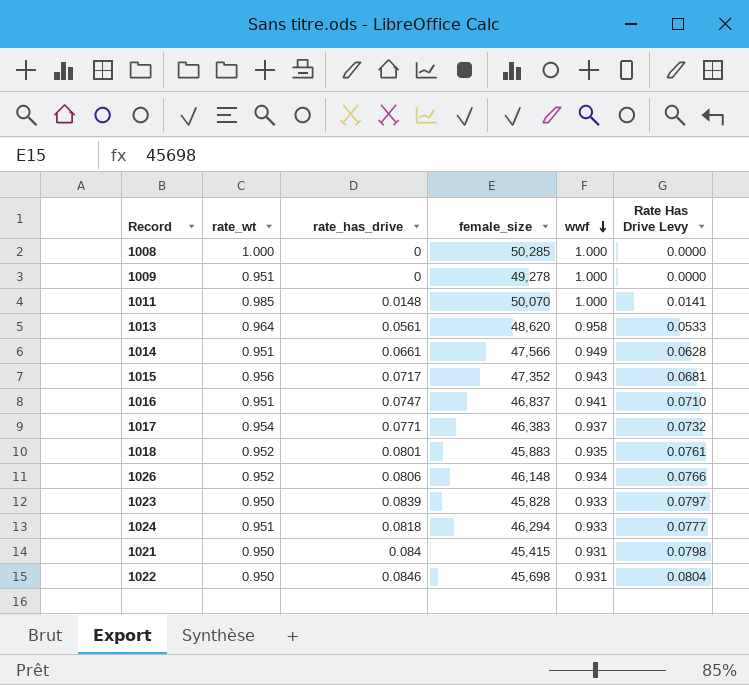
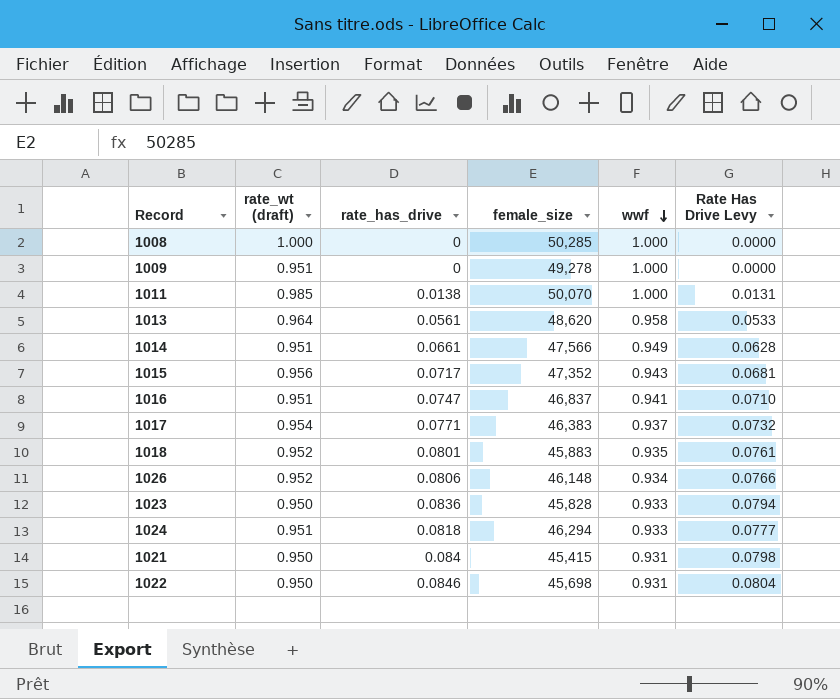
column name: rate_wt -> rate_wt (draft)
1011 | rate_has_drive: 0.0148 -> 0.0138
1011 | Rate Has Drive Levy: 0.0141 -> 0.0131
1023 | rate_has_drive: 0.0839 -> 0.0836
1023 | Rate Has Drive Levy: 0.0797 -> 0.0794

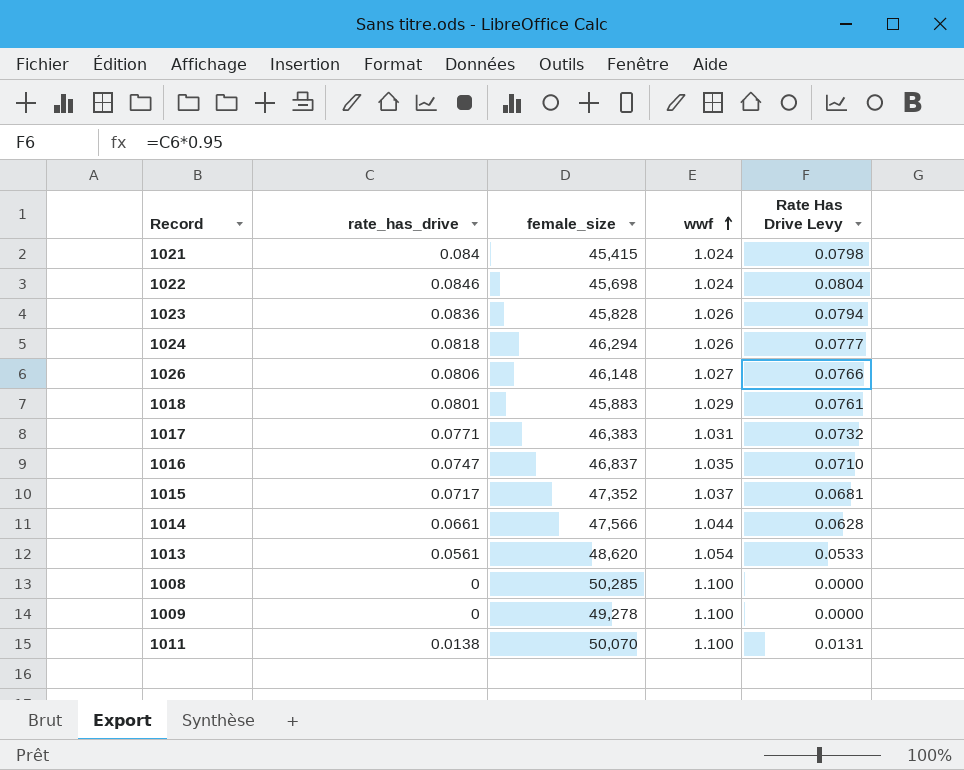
row order: wwf descending -> wwf ascending
column rate_wt (draft) | position: 2 -> none
1021 | wwf: 0.931 -> 1.024
1022 | wwf: 0.931 -> 1.024
1023 | wwf: 0.933 -> 1.026
1024 | wwf: 0.933 -> 1.026
1026 | wwf: 0.934 -> 1.027
1018 | wwf: 0.935 -> 1.029
1017 | wwf: 0.937 -> 1.031
1016 | wwf: 0.941 -> 1.035
1015 | wwf: 0.943 -> 1.037
1014 | wwf: 0.949 -> 1.044
1013 | wwf: 0.958 -> 1.054
1008 | wwf: 1.000 -> 1.100
1009 | wwf: 1.000 -> 1.100
1011 | wwf: 1.000 -> 1.100

